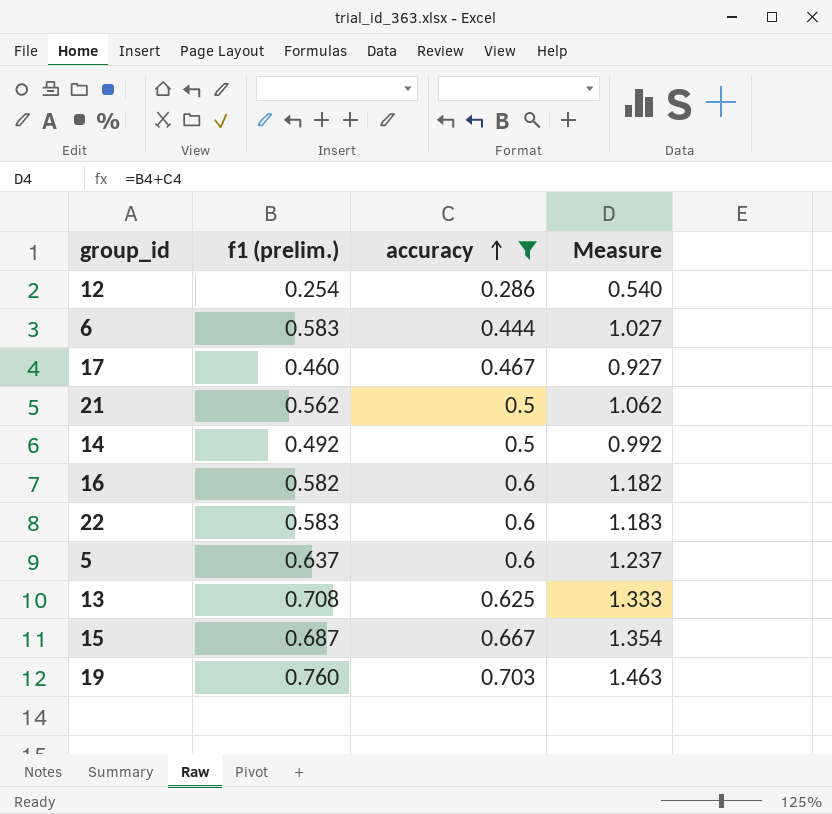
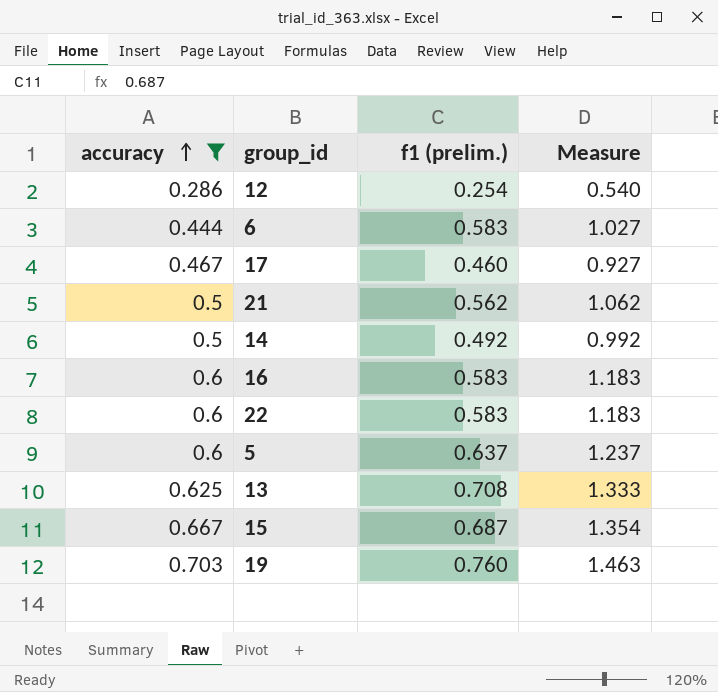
column accuracy | position: 3 -> 1
16 | f1 (prelim.): 0.582 -> 0.583
16 | Measure: 1.182 -> 1.183

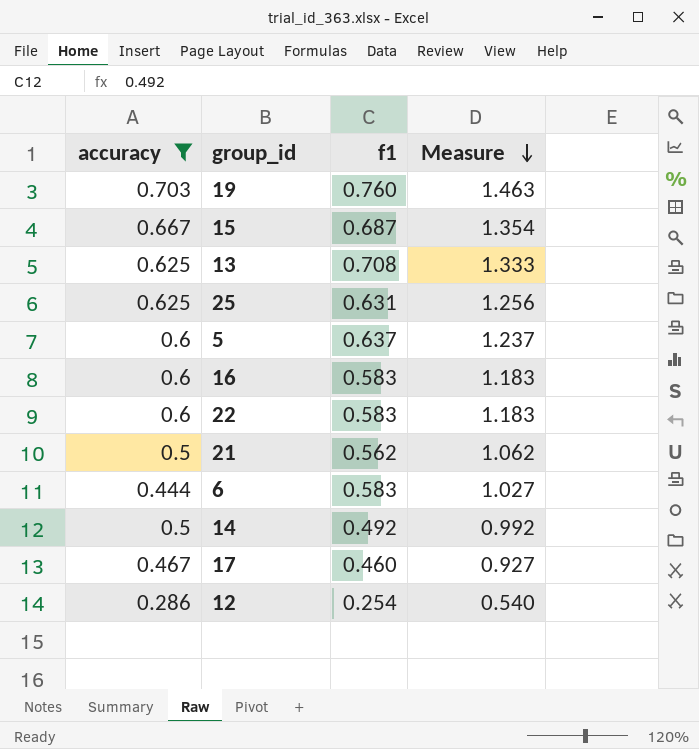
row order: accuracy ascending -> Measure descending
column name: f1 (prelim.) -> f1
row 25: none -> 0.625 | 0.631 | 1.256

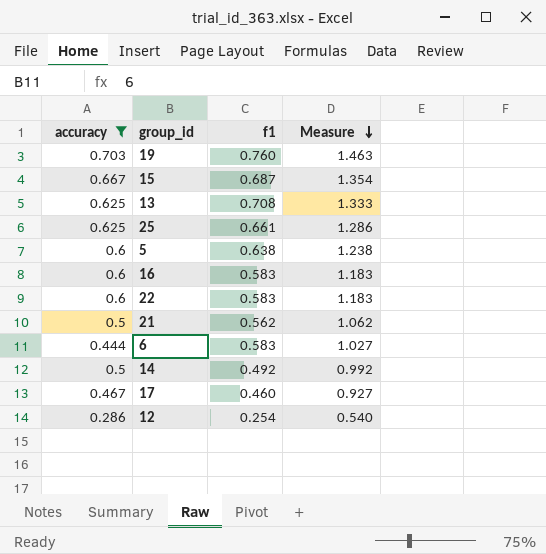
25 | f1: 0.631 -> 0.661
25 | Measure: 1.256 -> 1.286
5 | f1: 0.637 -> 0.638
5 | Measure: 1.237 -> 1.238

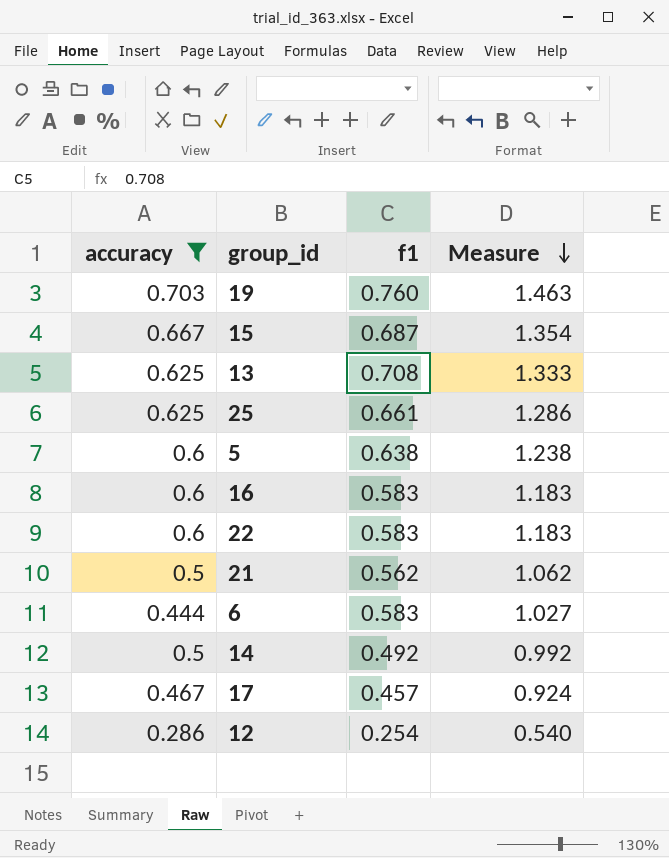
17 | f1: 0.460 -> 0.457
17 | Measure: 0.927 -> 0.924

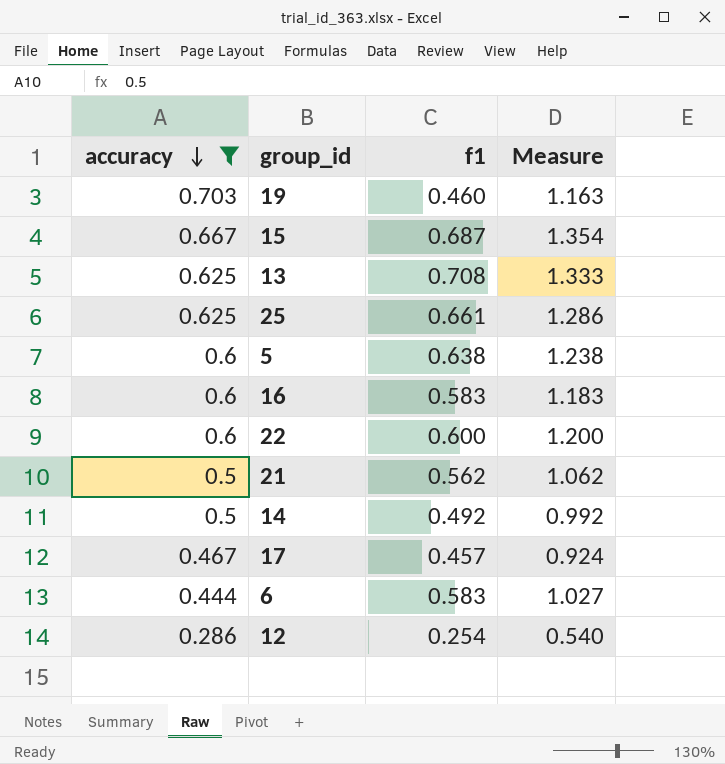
row order: Measure descending -> accuracy descending
19 | f1: 0.760 -> 0.460
19 | Measure: 1.463 -> 1.163
22 | f1: 0.583 -> 0.600
22 | Measure: 1.183 -> 1.200

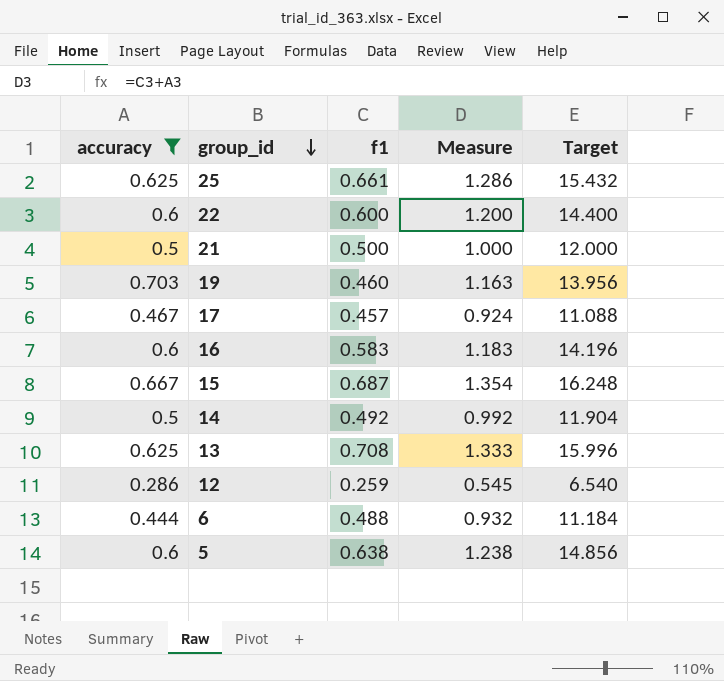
row order: accuracy descending -> group_id descending
column Target | formula: none -> [Measure] * 12
21 | f1: 0.562 -> 0.500
21 | Measure: 1.062 -> 1.000
12 | f1: 0.254 -> 0.259
12 | Measure: 0.540 -> 0.545
6 | f1: 0.583 -> 0.488
6 | Measure: 1.027 -> 0.932

